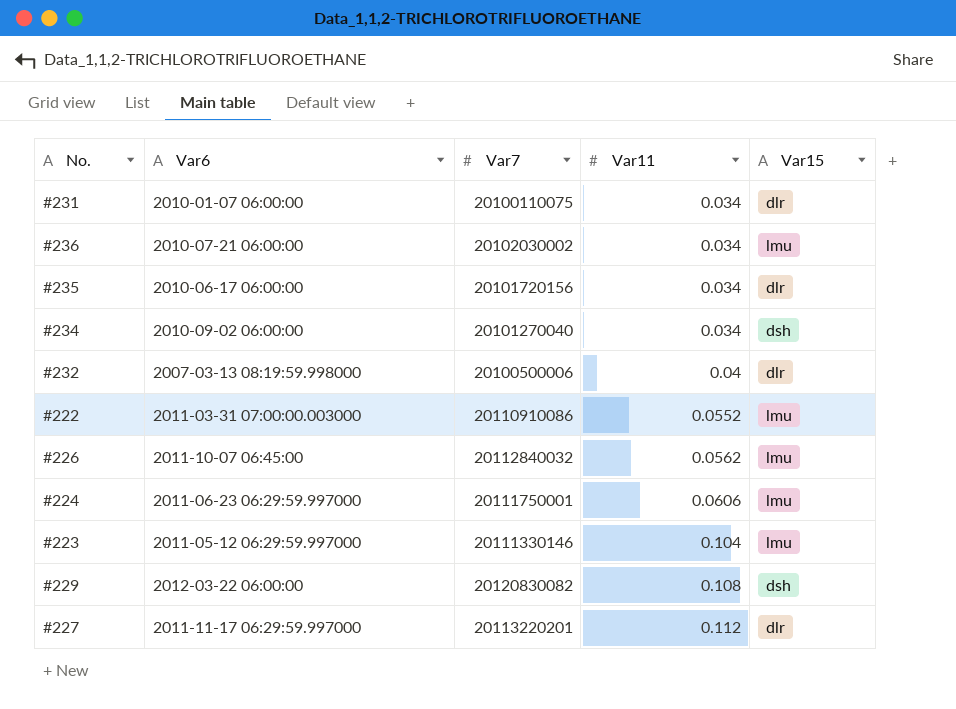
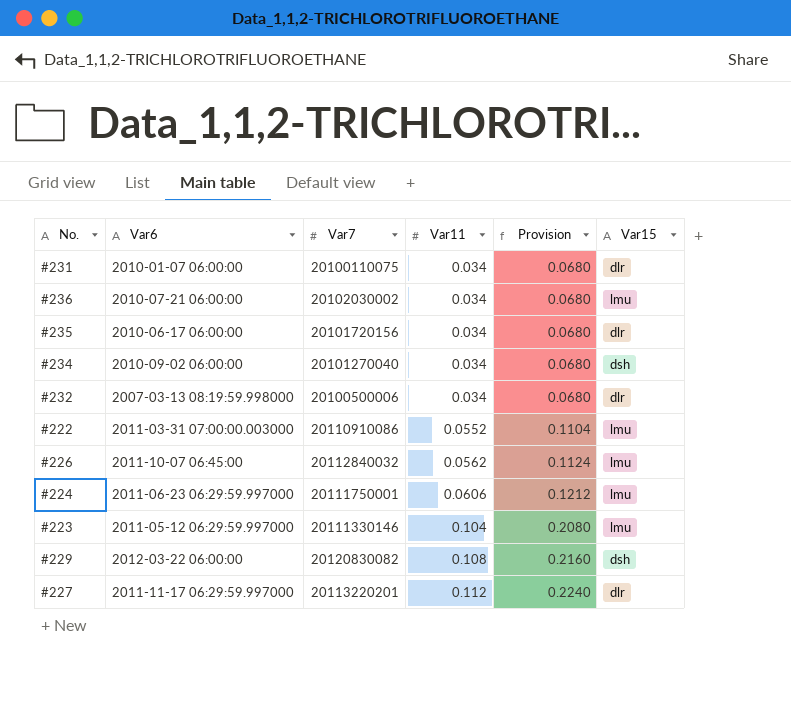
column Provision | formula: none -> [Var11] * 2
#232 | Var11: 0.04 -> 0.034

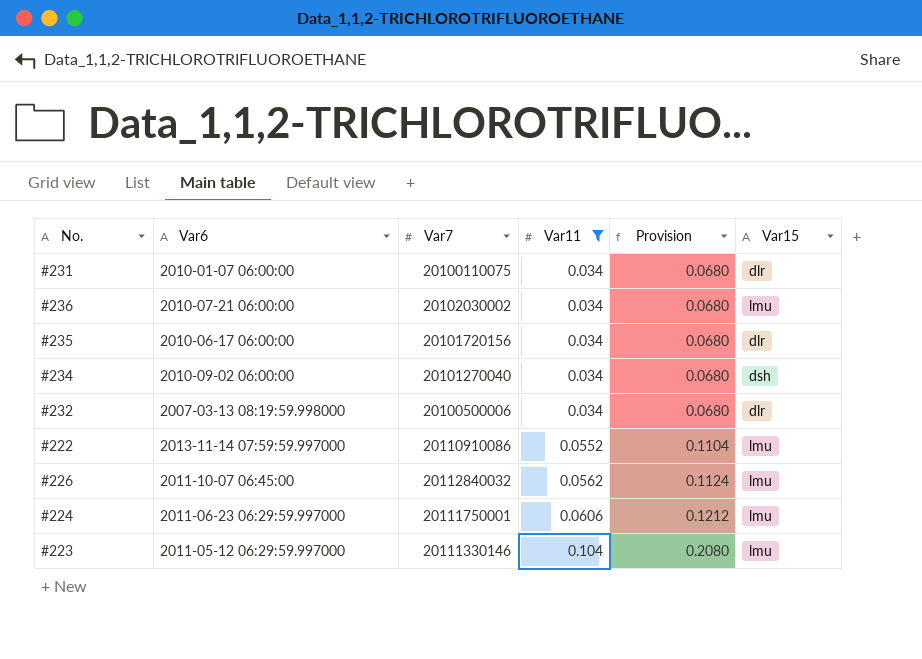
filter: none -> Var11 <= 0.104
#222 | Var6: 2011-03-31 07:00:00.003000 -> 2013-11-14 07:59:59.997000

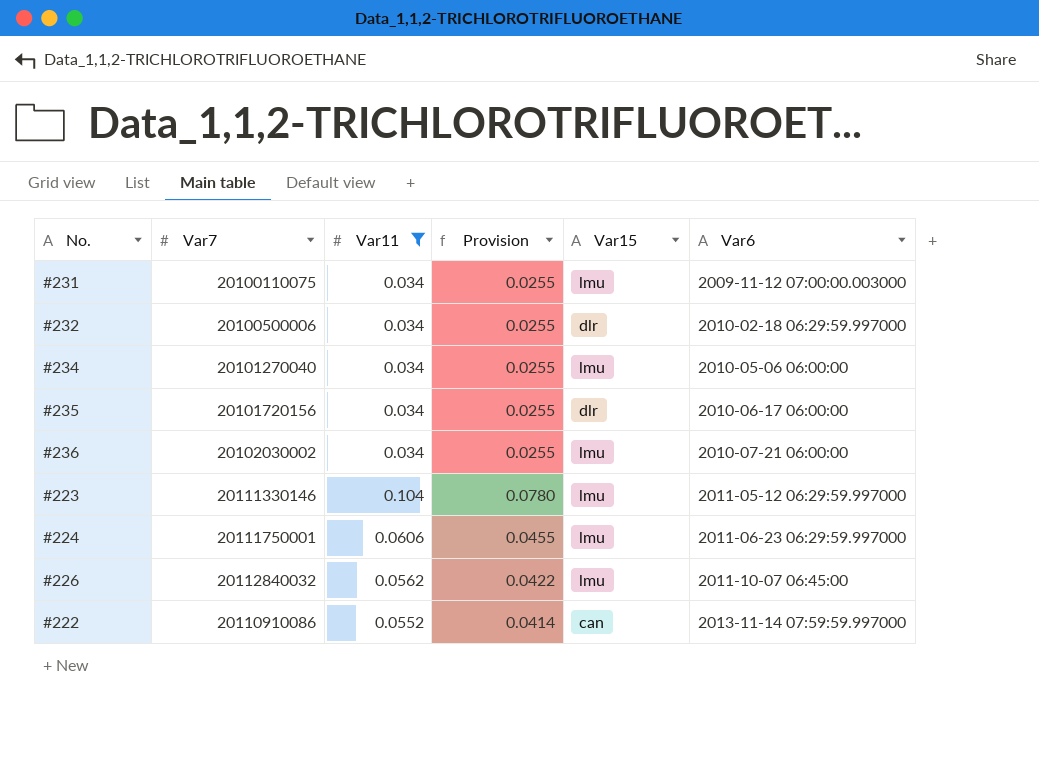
row order: Var11 ascending -> Var6 ascending
column Provision | formula: [Var11] * 2 -> [Var11] * 0.75
column Var6 | position: 2 -> 6
#231 | Var15: dlr -> lmu
#231 | Var6: 2010-01-07 06:00:00 -> 2009-11-12 07:00:00.003000
#232 | Var6: 2007-03-13 08:19:59.998000 -> 2010-02-18 06:29:59.997000
#234 | Var15: dsh -> lmu
#234 | Var6: 2010-09-02 06:00:00 -> 2010-05-06 06:00:00
#222 | Var15: lmu -> can

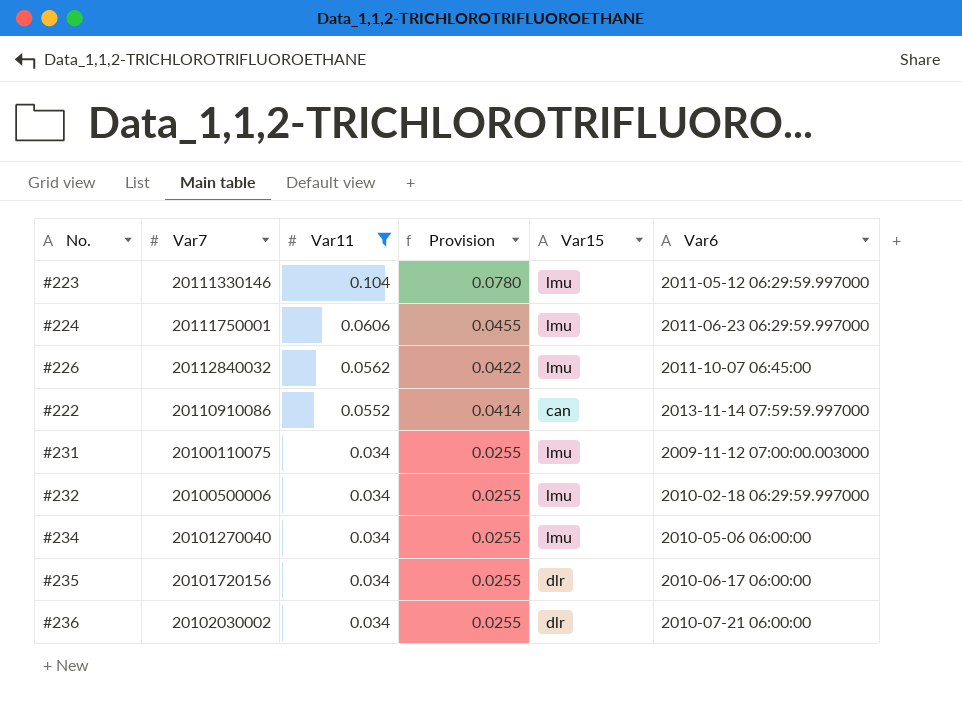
row order: Var6 ascending -> Var11 descending
#232 | Var15: dlr -> lmu
#236 | Var15: lmu -> dlr

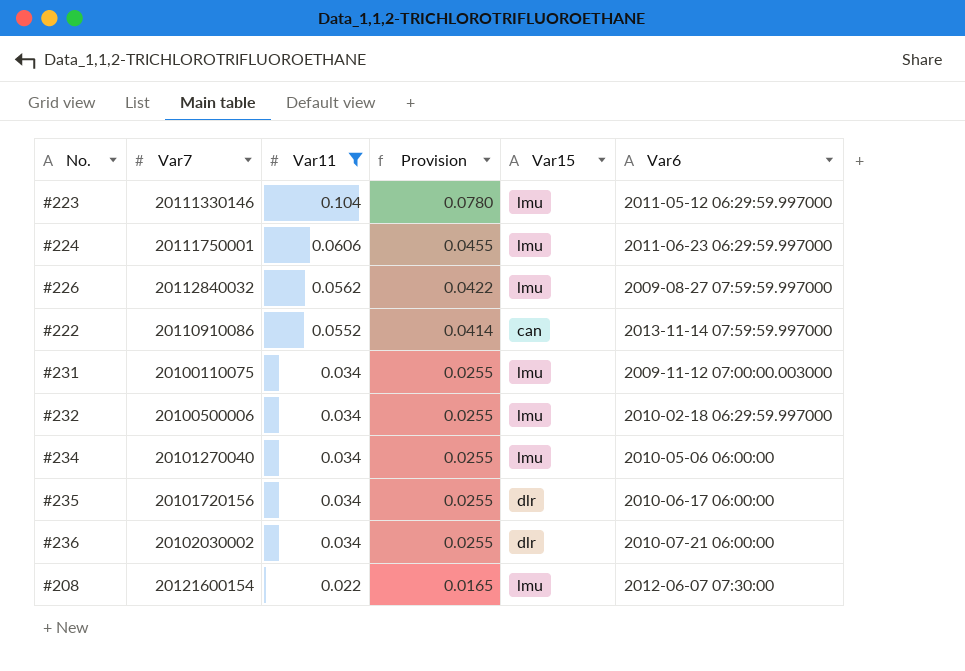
#226 | Var6: 2011-10-07 06:45:00 -> 2009-08-27 07:59:59.997000
row #208: none -> 20121600154 | 0.022 | 0.0165 | lmu | 2012-06-07 07:30:00

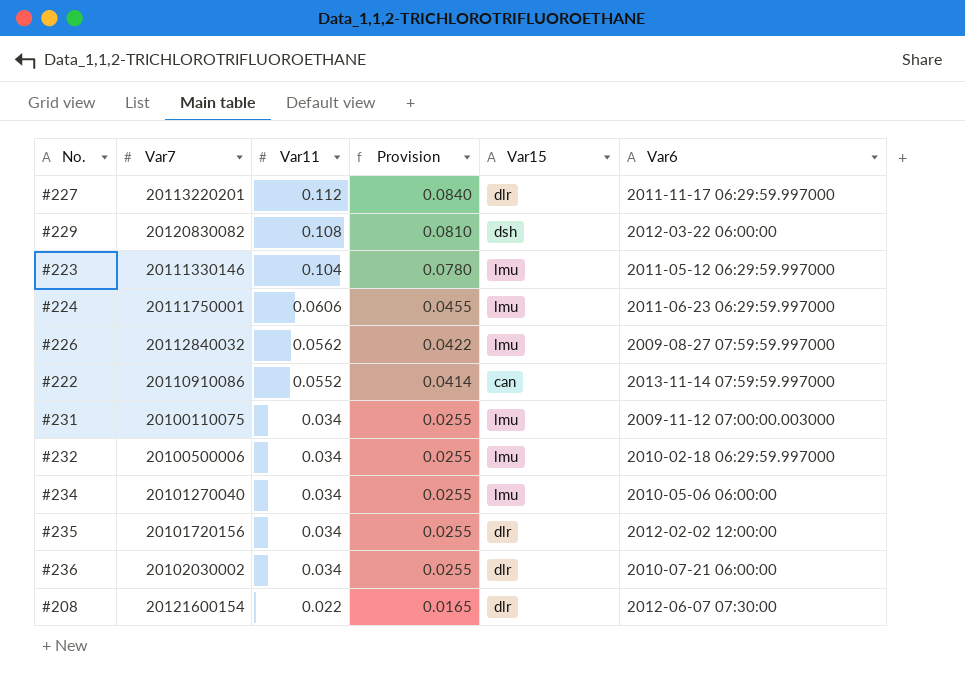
filter: Var11 <= 0.104 -> none
#235 | Var6: 2010-06-17 06:00:00 -> 2012-02-02 12:00:00
#208 | Var15: lmu -> dlr

